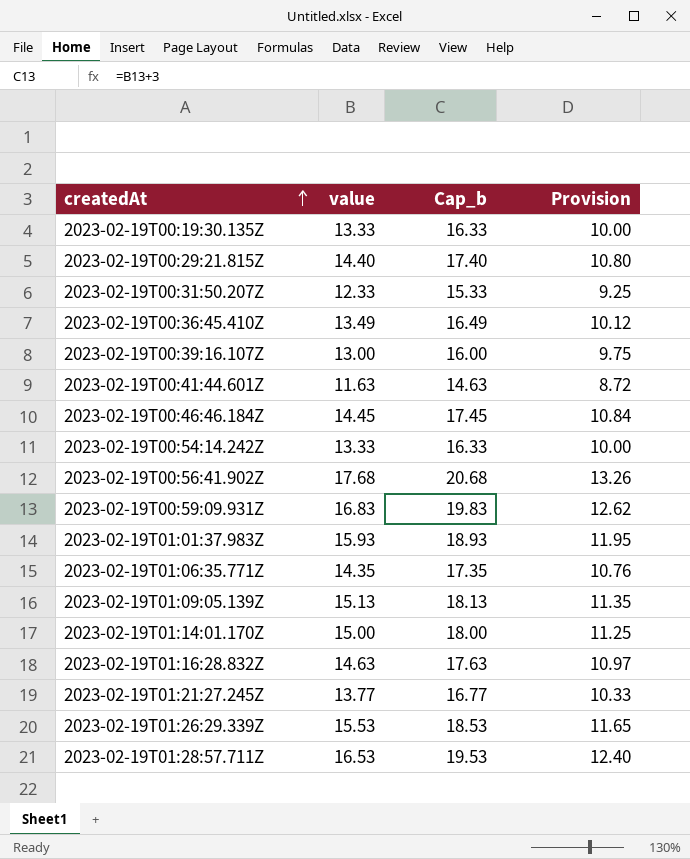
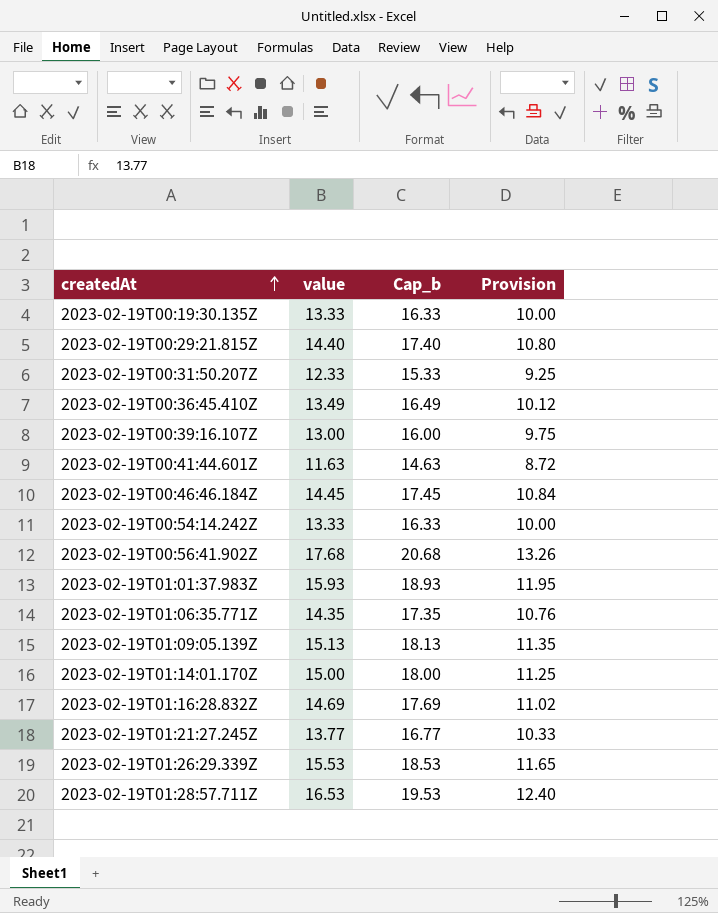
row 2023-02-19T00:59:09.931Z: 16.83 | 19.83 | 12.62 -> none
2023-02-19T01:16:28.832Z | value: 14.63 -> 14.69
2023-02-19T01:16:28.832Z | Cap_b: 17.63 -> 17.69
2023-02-19T01:16:28.832Z | Provision: 10.97 -> 11.02

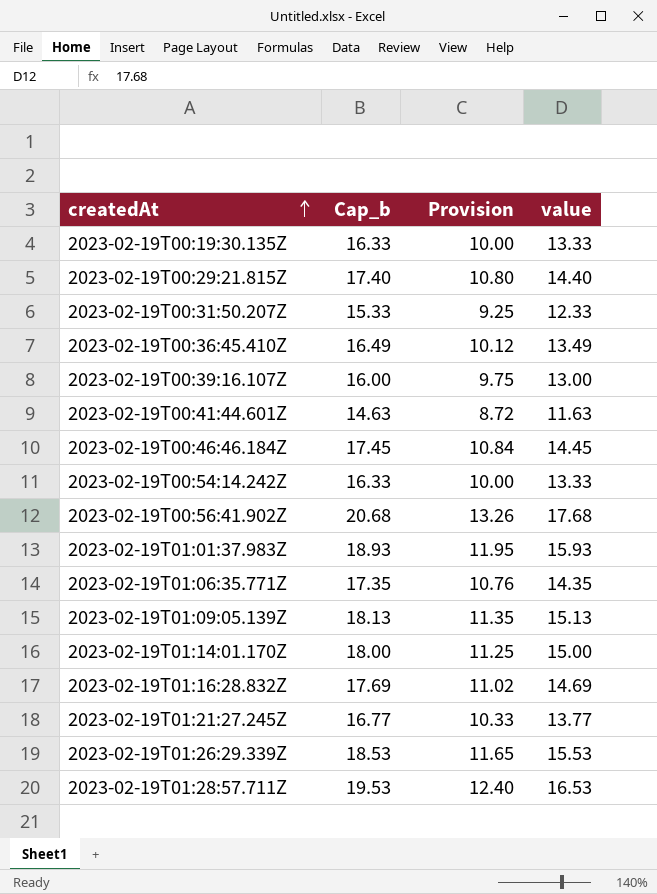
column value | position: 2 -> 4

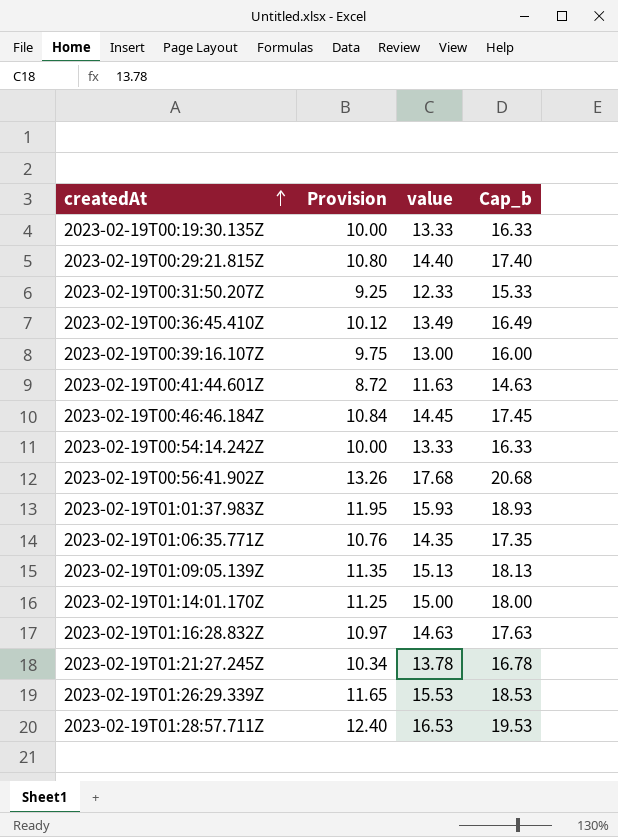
column Cap_b | position: 2 -> 4
2023-02-19T01:16:28.832Z | Provision: 11.02 -> 10.97
2023-02-19T01:16:28.832Z | value: 14.69 -> 14.63
2023-02-19T01:16:28.832Z | Cap_b: 17.69 -> 17.63
2023-02-19T01:21:27.245Z | Provision: 10.33 -> 10.34
2023-02-19T01:21:27.245Z | value: 13.77 -> 13.78
2023-02-19T01:21:27.245Z | Cap_b: 16.77 -> 16.78

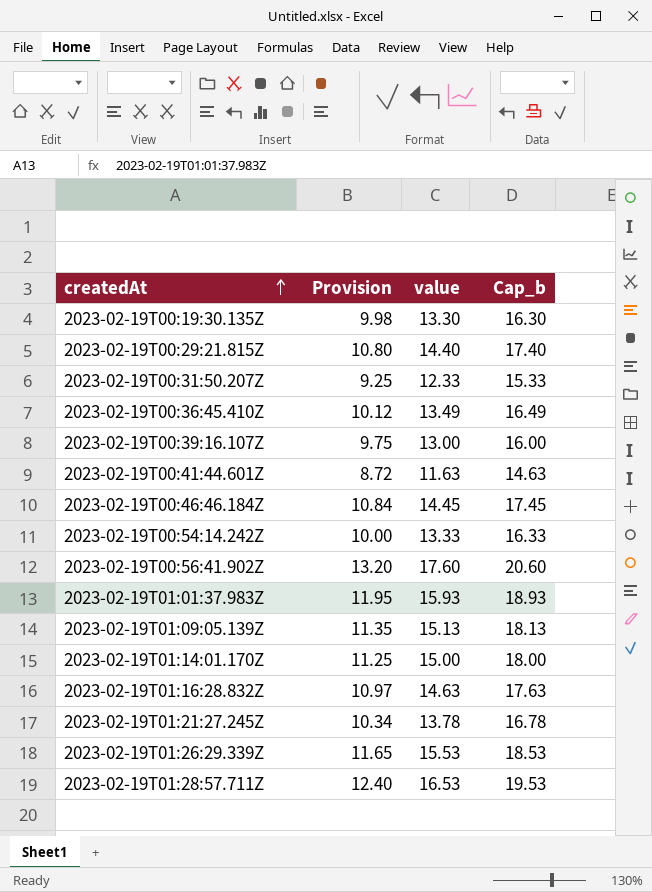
row 2023-02-19T01:06:35.771Z: 10.76 | 14.35 | 17.35 -> none
2023-02-19T00:19:30.135Z | Provision: 10.00 -> 9.98
2023-02-19T00:19:30.135Z | value: 13.33 -> 13.30
2023-02-19T00:19:30.135Z | Cap_b: 16.33 -> 16.30
2023-02-19T00:56:41.902Z | Provision: 13.26 -> 13.20
2023-02-19T00:56:41.902Z | value: 17.68 -> 17.60
2023-02-19T00:56:41.902Z | Cap_b: 20.68 -> 20.60

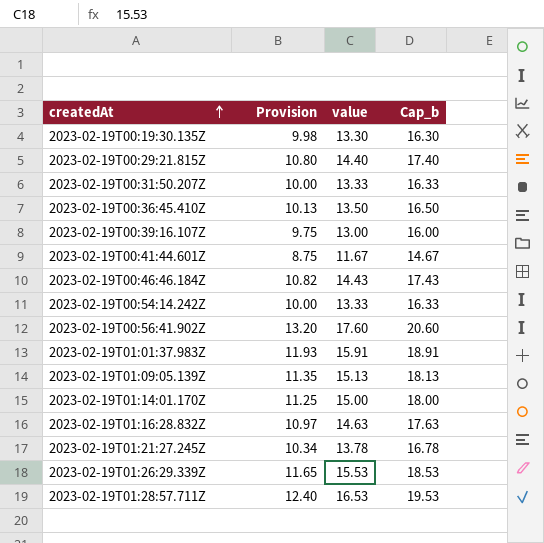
2023-02-19T00:31:50.207Z | Provision: 9.25 -> 10.00
2023-02-19T00:31:50.207Z | value: 12.33 -> 13.33
2023-02-19T00:31:50.207Z | Cap_b: 15.33 -> 16.33
2023-02-19T00:36:45.410Z | Provision: 10.12 -> 10.13
2023-02-19T00:36:45.410Z | value: 13.49 -> 13.50
2023-02-19T00:36:45.410Z | Cap_b: 16.49 -> 16.50
2023-02-19T00:41:44.601Z | Provision: 8.72 -> 8.75
2023-02-19T00:41:44.601Z | value: 11.63 -> 11.67
2023-02-19T00:41:44.601Z | Cap_b: 14.63 -> 14.67
2023-02-19T00:46:46.184Z | Provision: 10.84 -> 10.82
2023-02-19T00:46:46.184Z | value: 14.45 -> 14.43
2023-02-19T00:46:46.184Z | Cap_b: 17.45 -> 17.43
2023-02-19T01:01:37.983Z | Provision: 11.95 -> 11.93
2023-02-19T01:01:37.983Z | value: 15.93 -> 15.91
2023-02-19T01:01:37.983Z | Cap_b: 18.93 -> 18.91

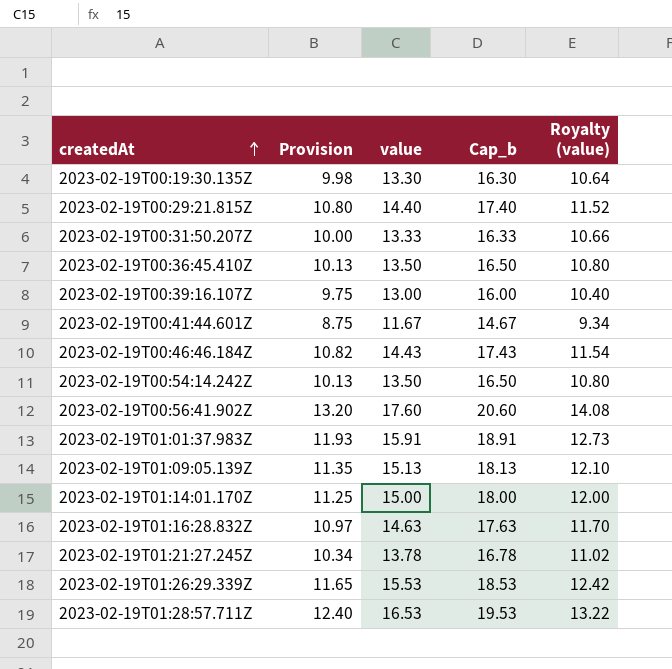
column Royalty (value) | formula: none -> [value] * 0.8
2023-02-19T00:54:14.242Z | Provision: 10.00 -> 10.13
2023-02-19T00:54:14.242Z | value: 13.33 -> 13.50
2023-02-19T00:54:14.242Z | Cap_b: 16.33 -> 16.50

